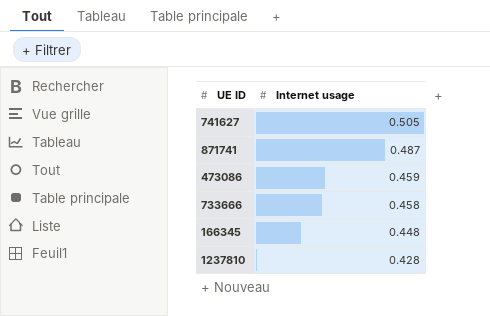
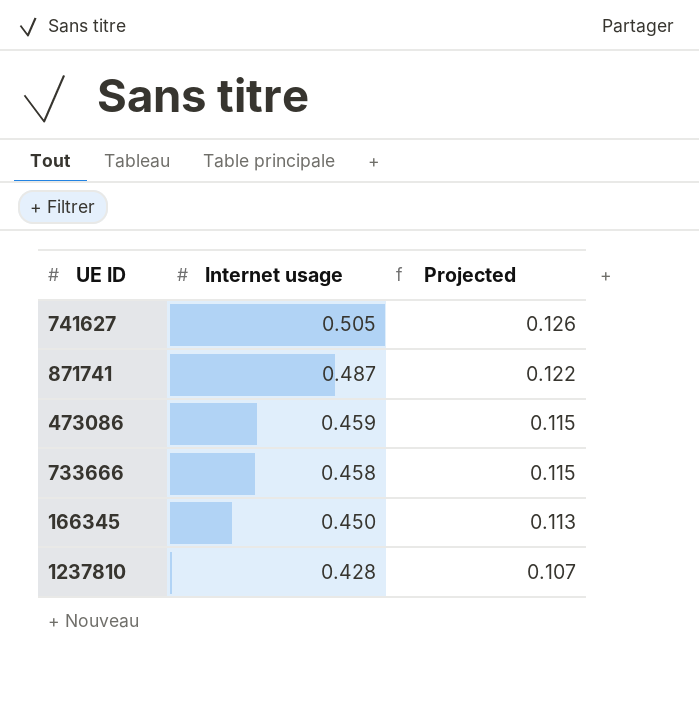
column Projected | formula: none -> [Internet usage] * 0.25
166345 | Internet usage: 0.448 -> 0.450

